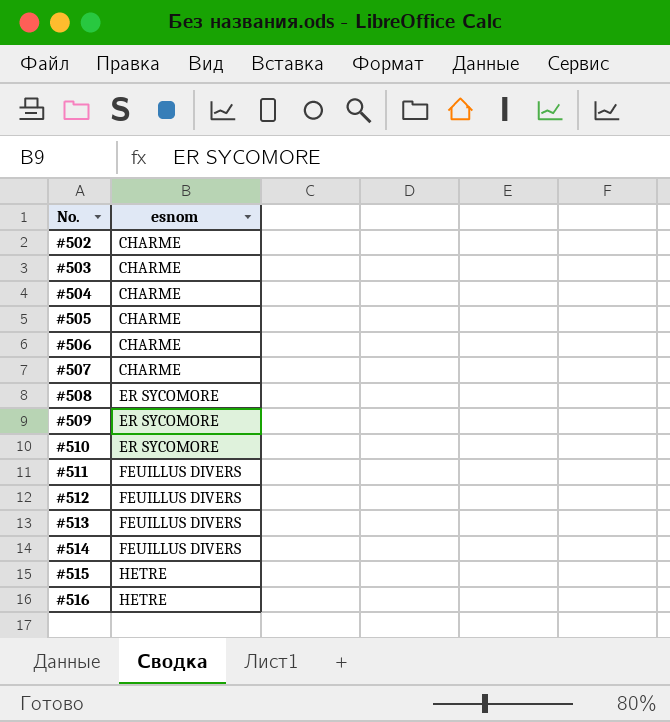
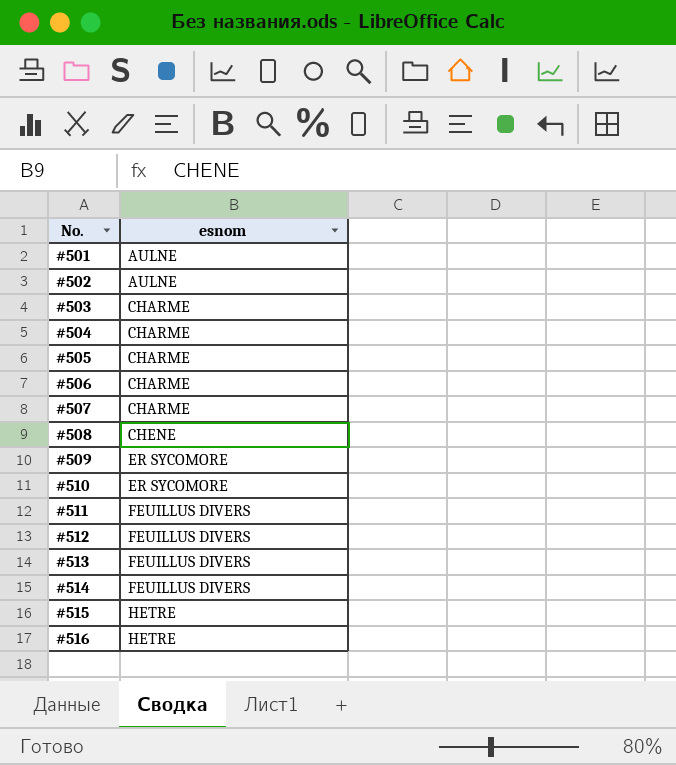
row #501: none -> AULNE
#502 | esnom: CHARME -> AULNE
#508 | esnom: ER SYCOMORE -> CHENE

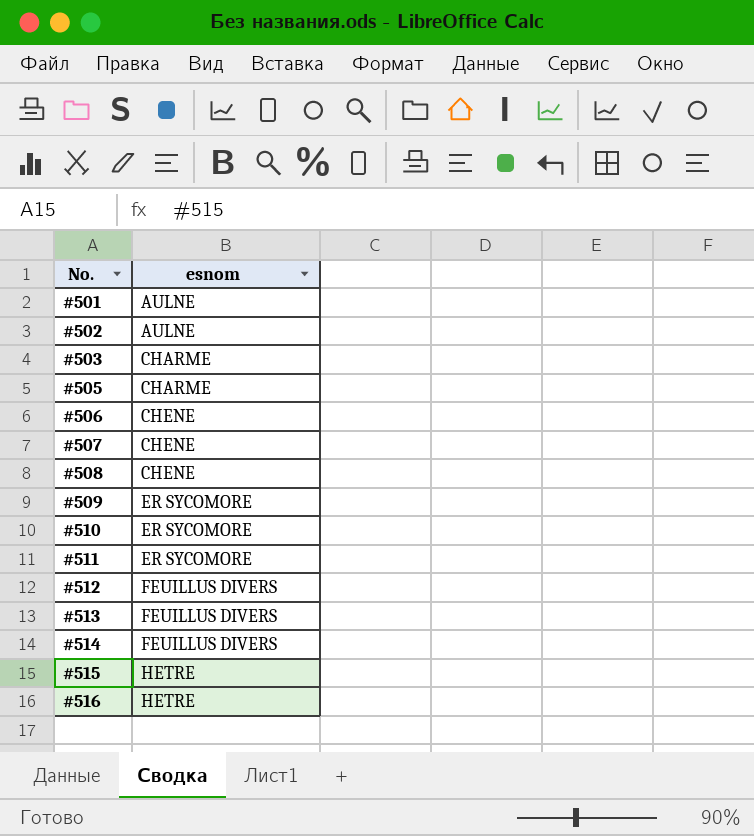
row #504: CHARME -> none
#506 | esnom: CHARME -> CHENE
#507 | esnom: CHARME -> CHENE
#511 | esnom: FEUILLUS DIVERS -> ER SYCOMORE

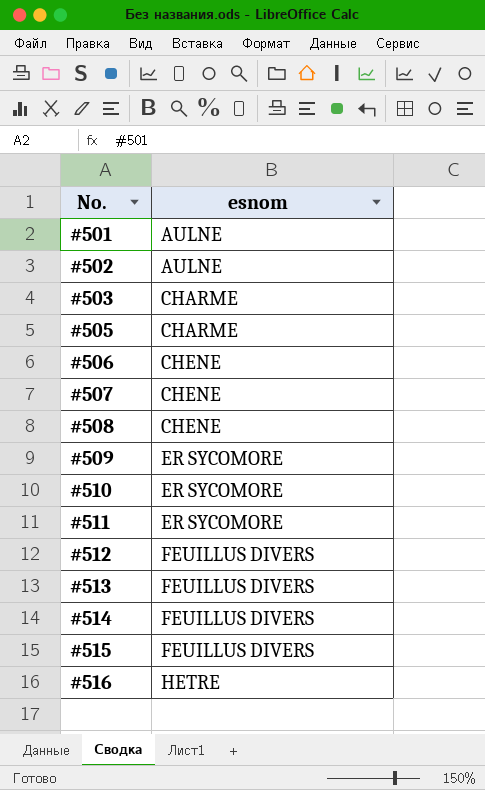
#515 | esnom: HETRE -> FEUILLUS DIVERS

